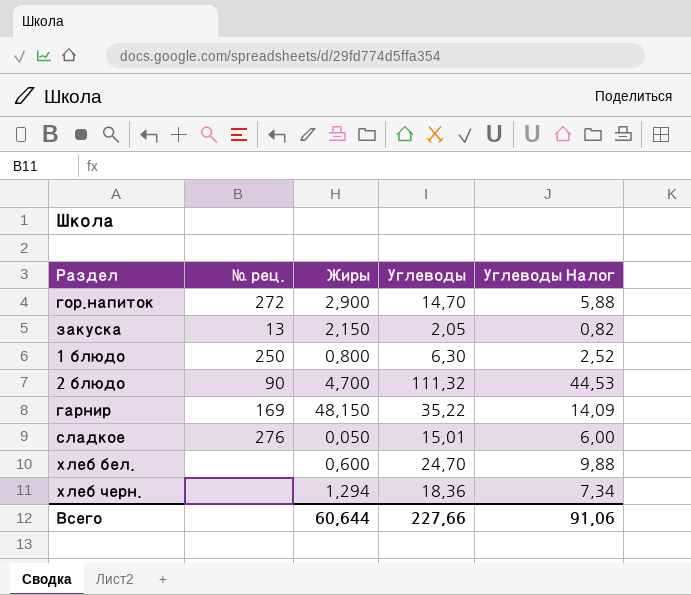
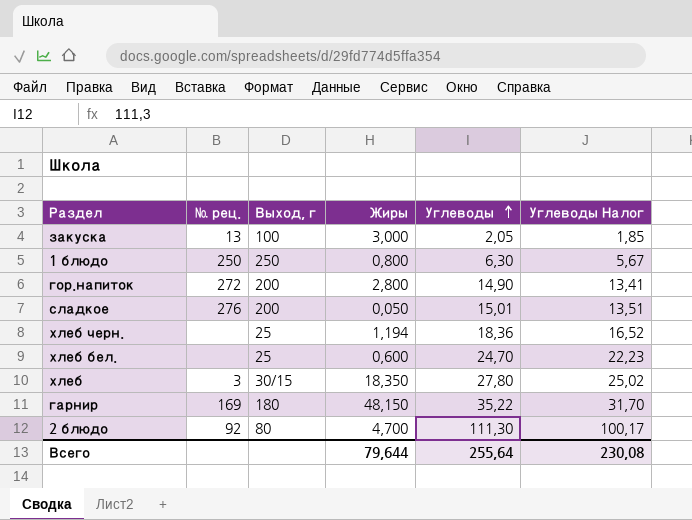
row order: none -> Углеводы ascending
column Выход, г | position: none -> 3
column Углеводы Налог | formula: [Углеводы] * 0,4 -> [Углеводы] * 0,9
закуска | Жиры: 2,150 -> 3,000
гор.напиток | Жиры: 2,900 -> 2,800
гор.напиток | Углеводы: 14,70 -> 14,90
хлеб черн. | Жиры: 1,294 -> 1,194
row хлеб: none -> 3 | 30/15 | 18,350 | 27,80 | 25,02
2 блюдо | № рец.: 90 -> 92
2 блюдо | Углеводы: 111,32 -> 111,30
Всего | Жиры: 60,644 -> 79,644
Всего | Углеводы: 227,66 -> 255,64
Всего | Углеводы Налог: 91,06 -> 230,08

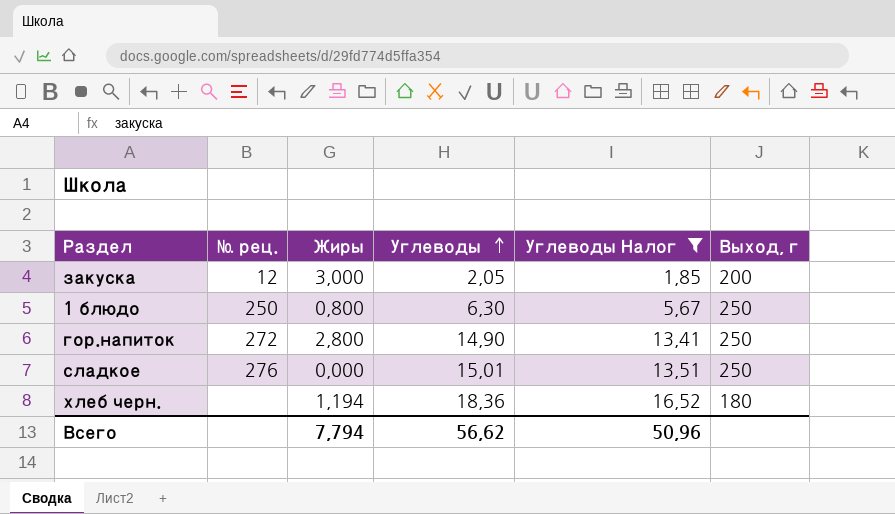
filter: none -> Углеводы Налог <= 16,52
column Выход, г | position: 3 -> 6
закуска | № рец.: 13 -> 12
закуска | Выход, г: 100 -> 200
гор.напиток | Выход, г: 200 -> 250
сладкое | Жиры: 0,050 -> 0,000
сладкое | Выход, г: 200 -> 250
хлеб черн. | Выход, г: 25 -> 180
Всего | Жиры: 79,644 -> 7,794
Всего | Углеводы: 255,64 -> 56,62
Всего | Углеводы Налог: 230,08 -> 50,96

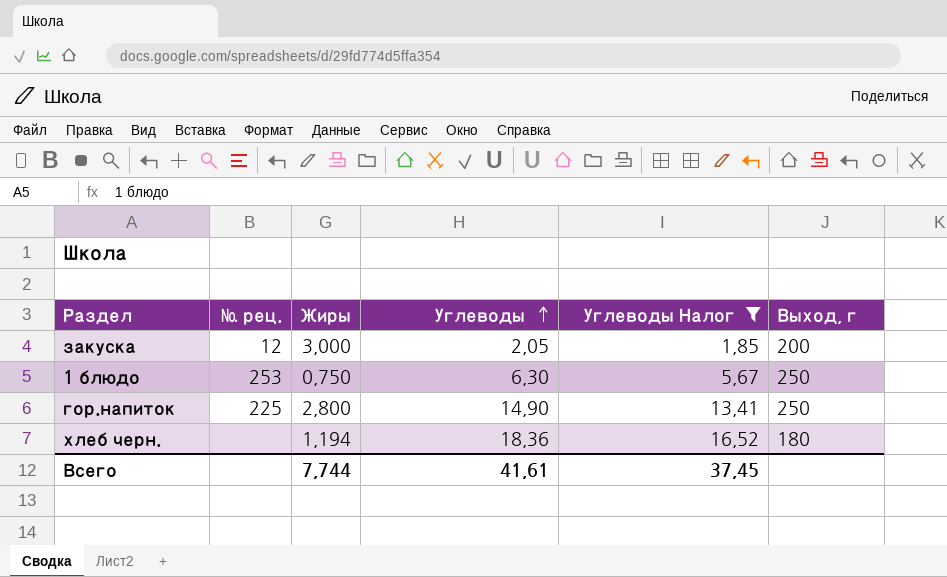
row сладкое: 276 | 0,000 | 15,01 | 13,51 | 250 -> none
1 блюдо | № рец.: 250 -> 253
1 блюдо | Жиры: 0,800 -> 0,750
гор.напиток | № рец.: 272 -> 225
Всего | Жиры: 7,794 -> 7,744
Всего | Углеводы: 56,62 -> 41,61
Всего | Углеводы Налог: 50,96 -> 37,45

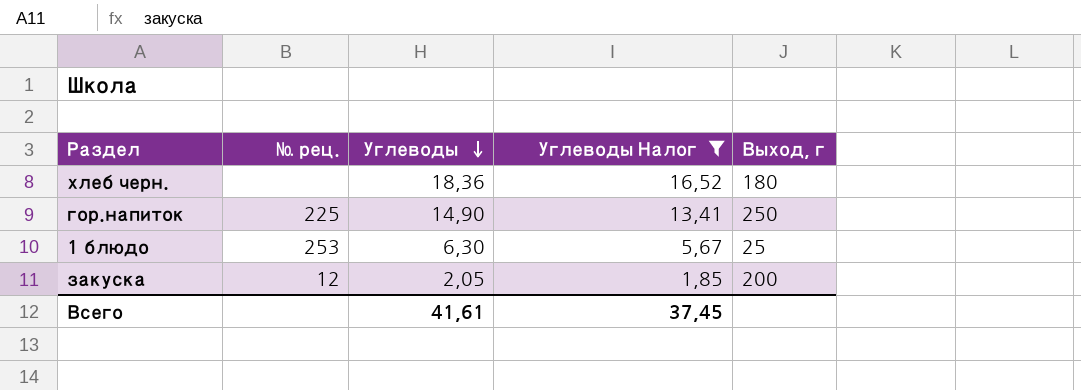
row order: Углеводы ascending -> Углеводы descending
column Жиры | position: 3 -> none
1 блюдо | Выход, г: 250 -> 25

